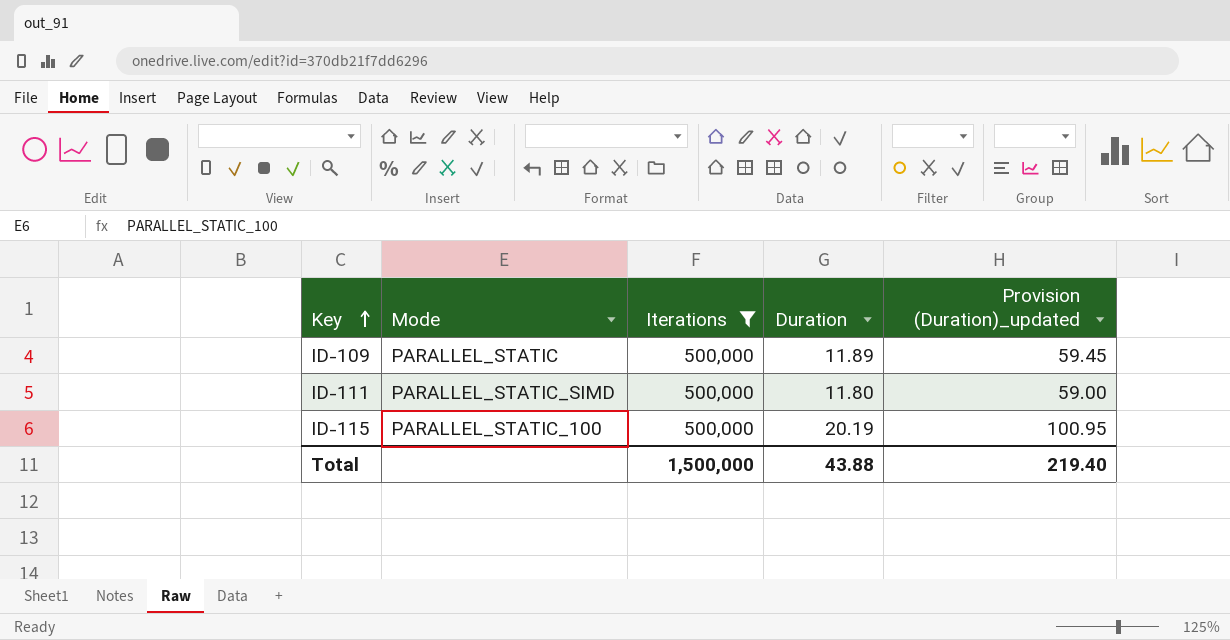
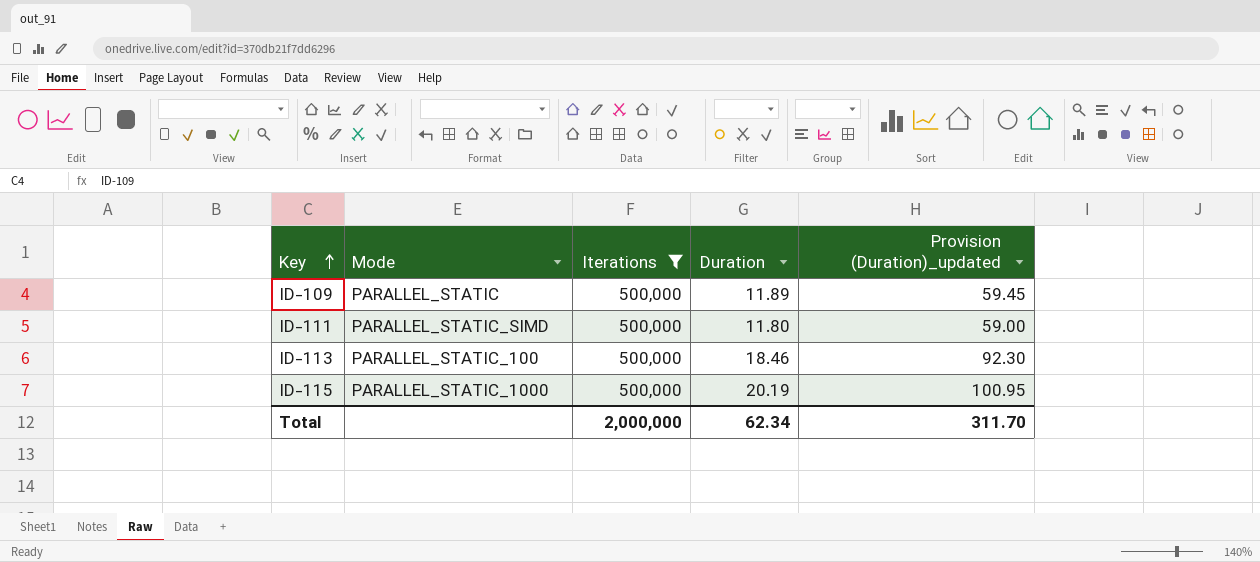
row ID-113: none -> PARALLEL_STATIC_100 | 500,000 | 18.46 | 92.30
ID-115 | Mode: PARALLEL_STATIC_100 -> PARALLEL_STATIC_1000
Total | Iterations: 1,500,000 -> 2,000,000
Total | Duration: 43.88 -> 62.34
Total | Provision (Duration)_updated: 219.40 -> 311.70

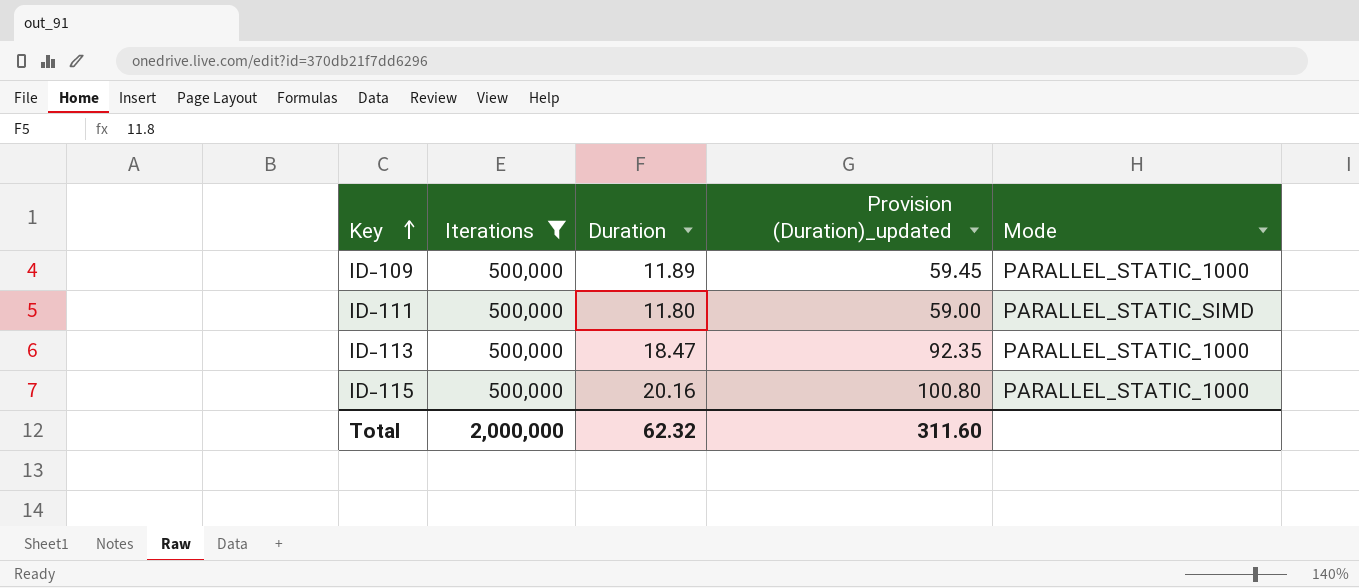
column Mode | position: 2 -> 5
ID-109 | Mode: PARALLEL_STATIC -> PARALLEL_STATIC_1000
ID-113 | Duration: 18.46 -> 18.47
ID-113 | Provision (Duration)_updated: 92.30 -> 92.35
ID-113 | Mode: PARALLEL_STATIC_100 -> PARALLEL_STATIC_1000
ID-115 | Duration: 20.19 -> 20.16
ID-115 | Provision (Duration)_updated: 100.95 -> 100.80
Total | Duration: 62.34 -> 62.32
Total | Provision (Duration)_updated: 311.70 -> 311.60

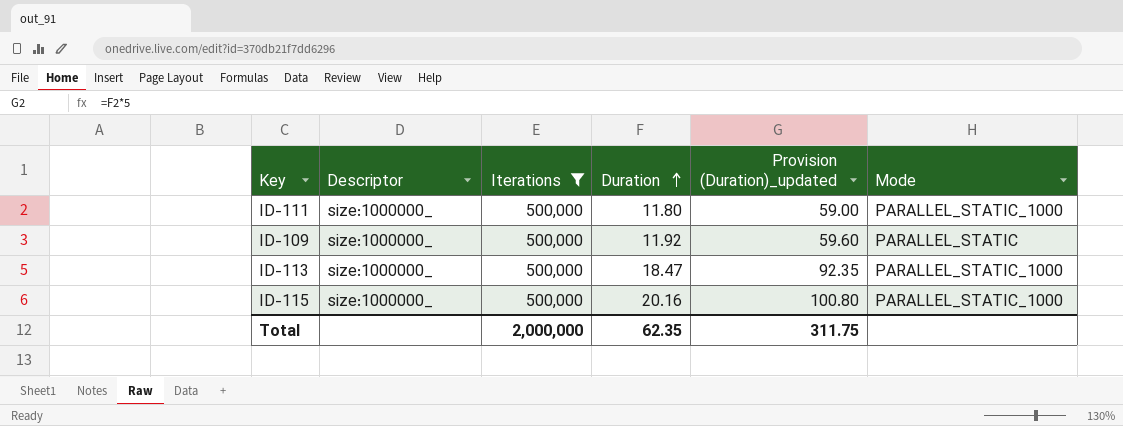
row order: Key ascending -> Duration ascending
column Descriptor | position: none -> 2
ID-111 | Mode: PARALLEL_STATIC_SIMD -> PARALLEL_STATIC_1000
ID-109 | Duration: 11.89 -> 11.92
ID-109 | Provision (Duration)_updated: 59.45 -> 59.60
ID-109 | Mode: PARALLEL_STATIC_1000 -> PARALLEL_STATIC
Total | Duration: 62.32 -> 62.35
Total | Provision (Duration)_updated: 311.60 -> 311.75

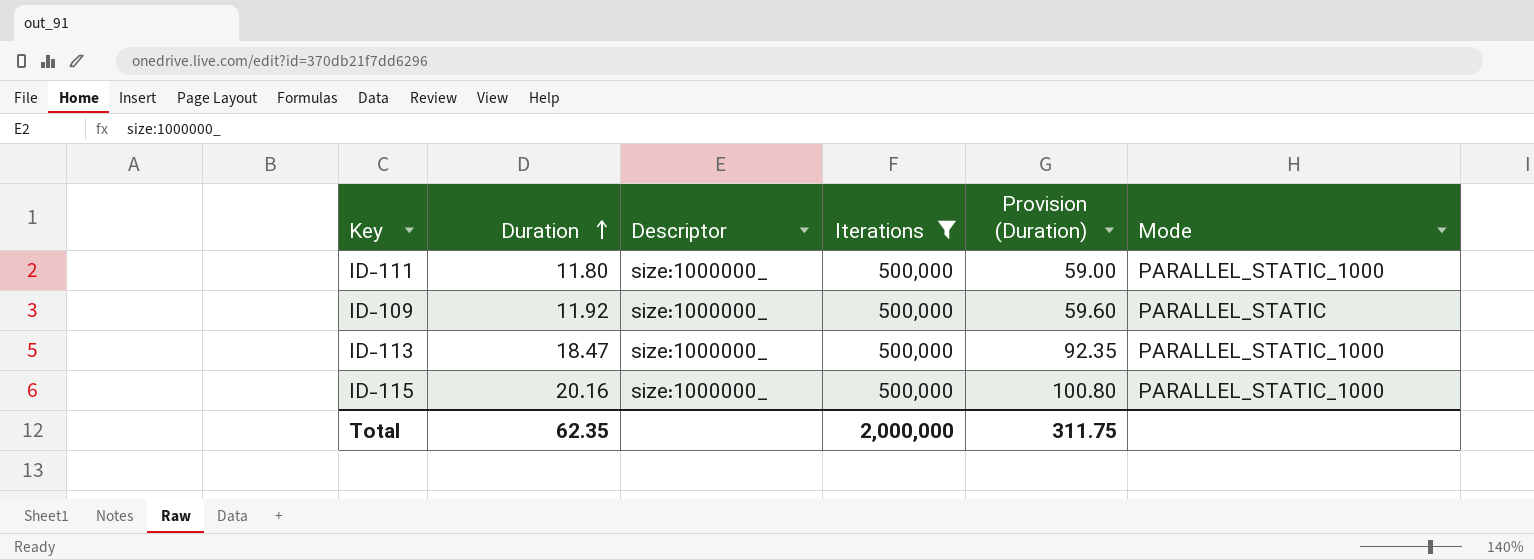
column Duration | position: 4 -> 2
column name: Provision (Duration)_updated -> Provision (Duration)

